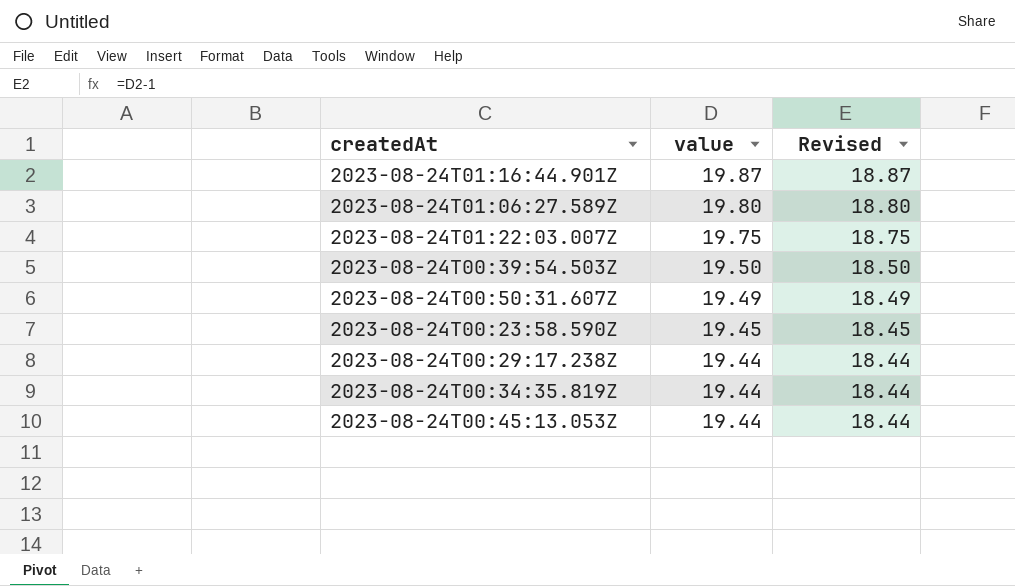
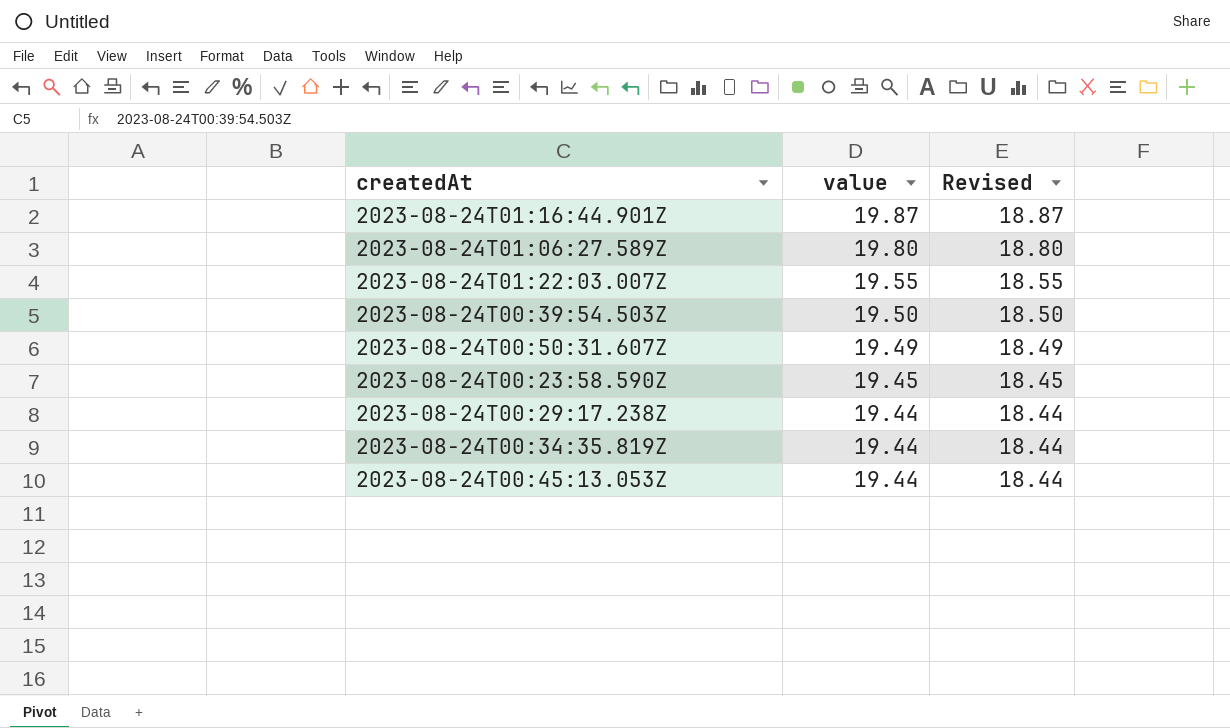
2023-08-24T01:22:03.007Z | value: 19.75 -> 19.55
2023-08-24T01:22:03.007Z | Revised: 18.75 -> 18.55

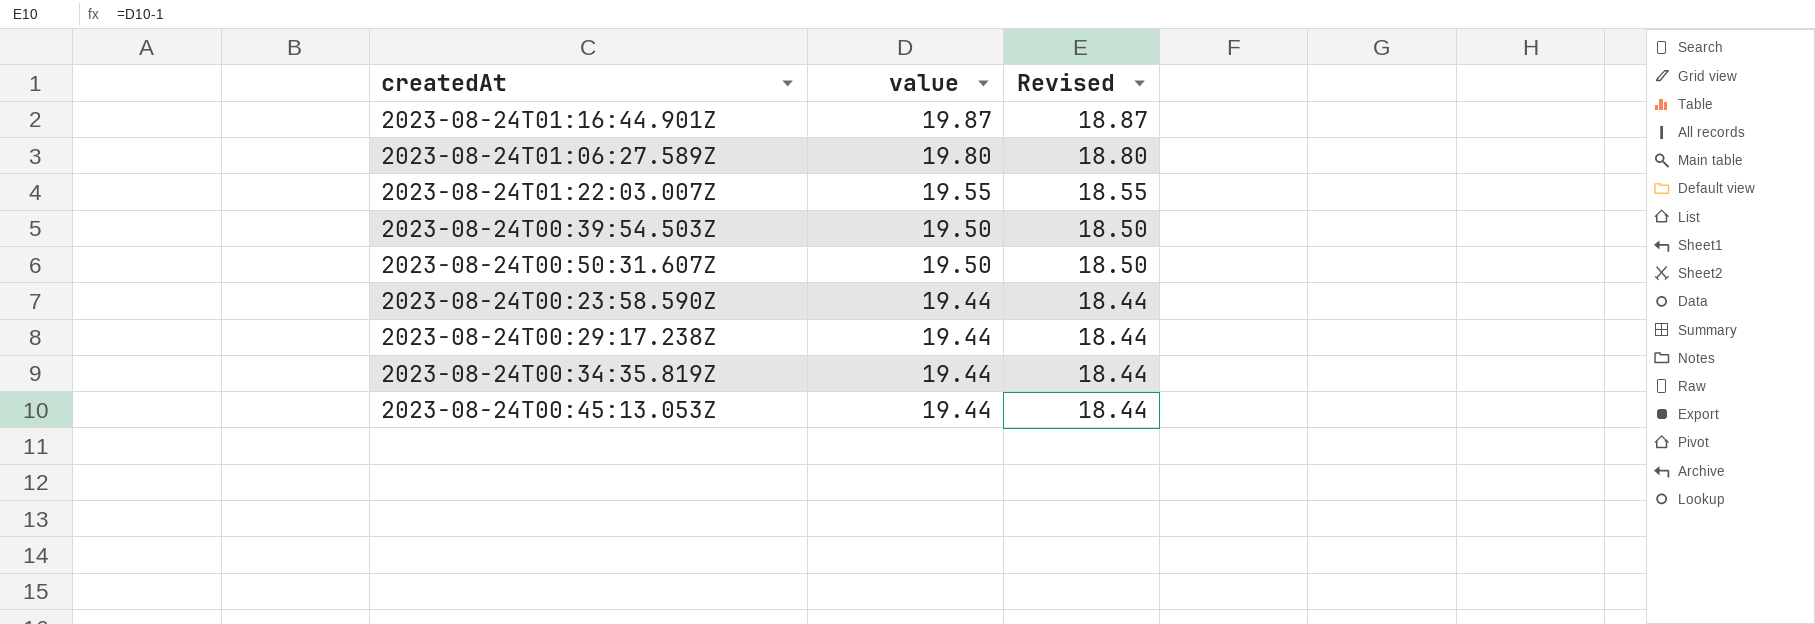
2023-08-24T00:50:31.607Z | value: 19.49 -> 19.50
2023-08-24T00:50:31.607Z | Revised: 18.49 -> 18.50
2023-08-24T00:23:58.590Z | value: 19.45 -> 19.44
2023-08-24T00:23:58.590Z | Revised: 18.45 -> 18.44

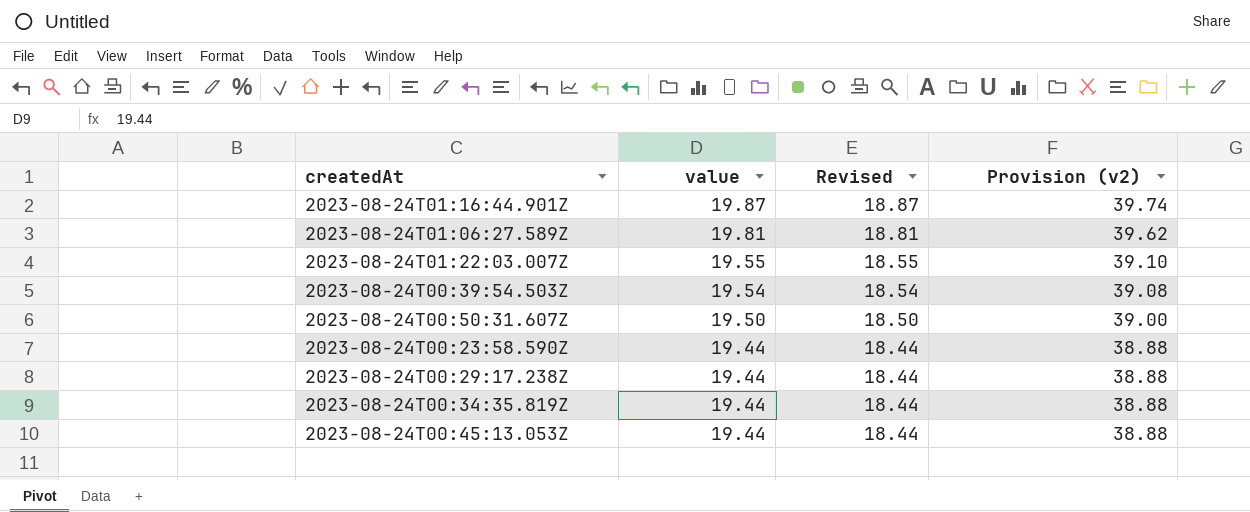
column Provision (v2) | formula: none -> [value] * 2
2023-08-24T01:06:27.589Z | value: 19.80 -> 19.81
2023-08-24T01:06:27.589Z | Revised: 18.80 -> 18.81
2023-08-24T00:39:54.503Z | value: 19.50 -> 19.54
2023-08-24T00:39:54.503Z | Revised: 18.50 -> 18.54

